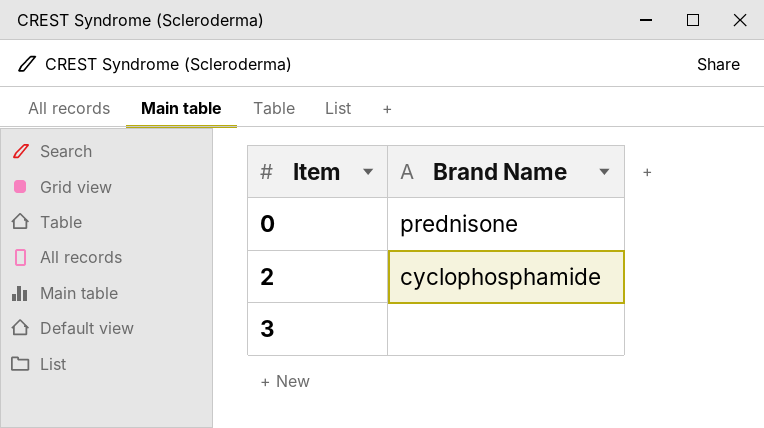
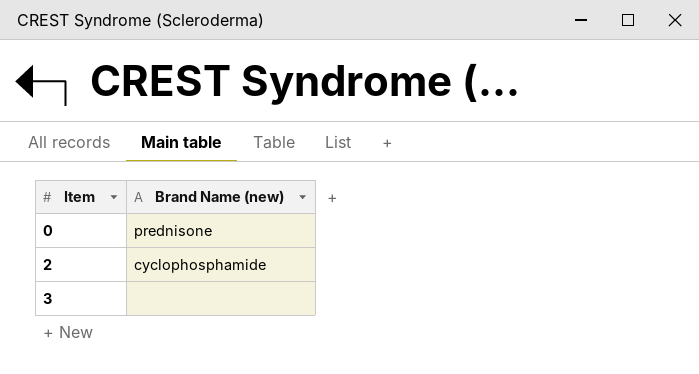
column name: Brand Name -> Brand Name (new)

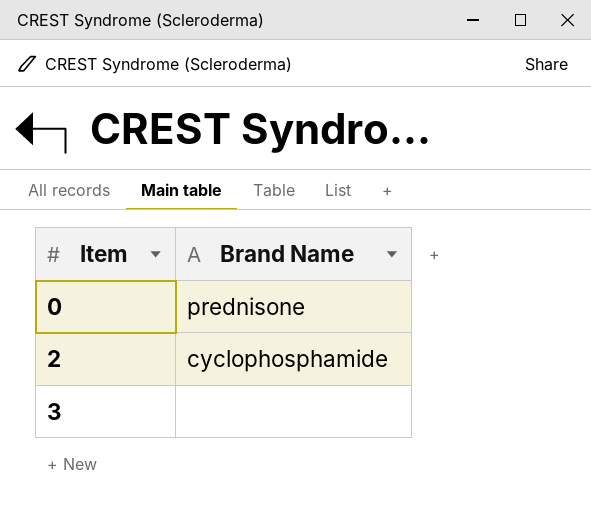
column name: Brand Name (new) -> Brand Name

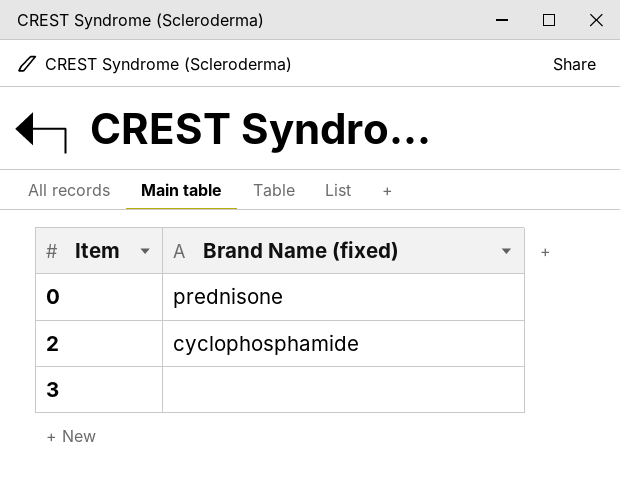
column name: Brand Name -> Brand Name (fixed)

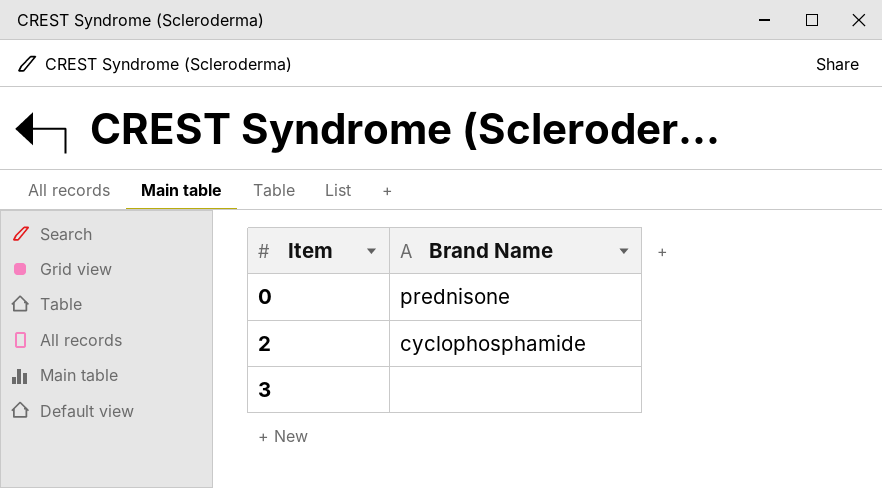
column name: Brand Name (fixed) -> Brand Name

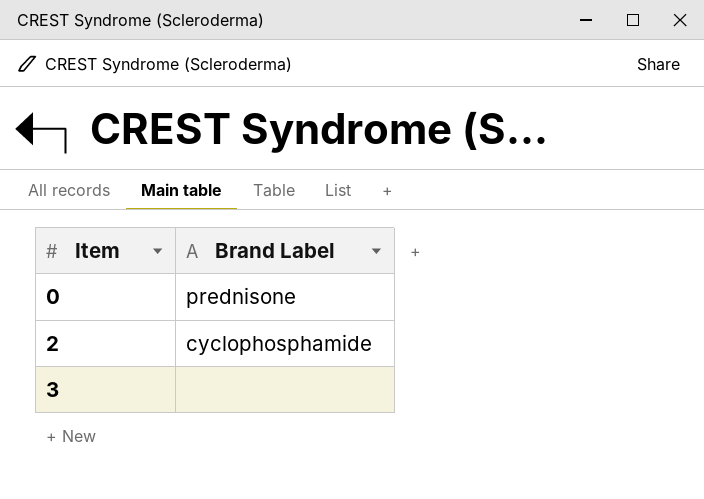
column name: Brand Name -> Brand Label

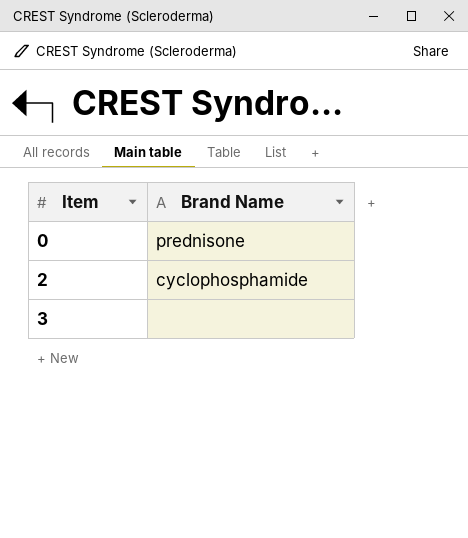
column name: Brand Label -> Brand Name

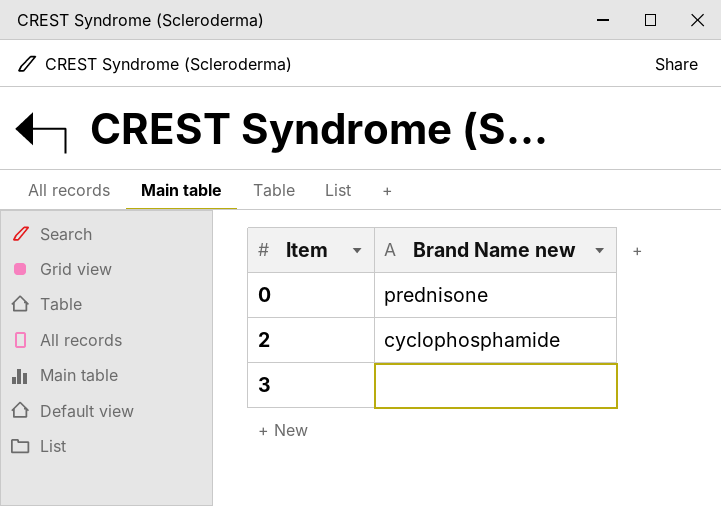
column name: Brand Name -> Brand Name new

